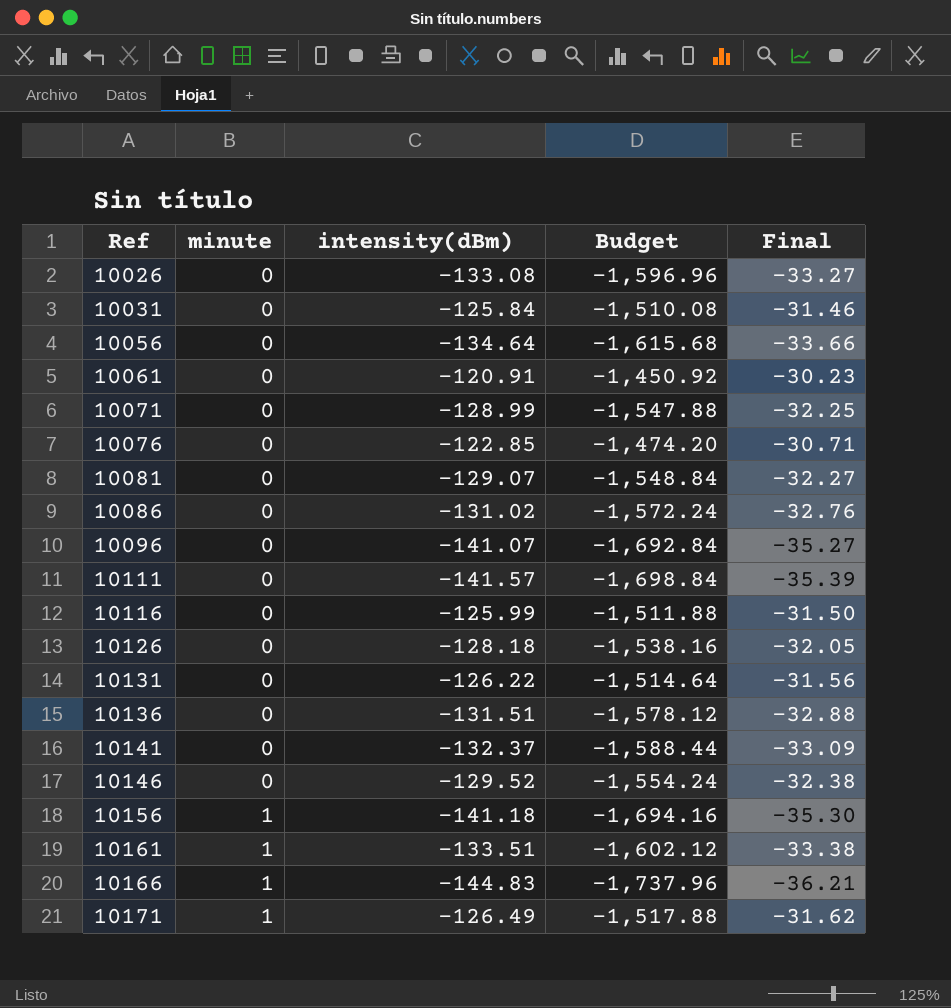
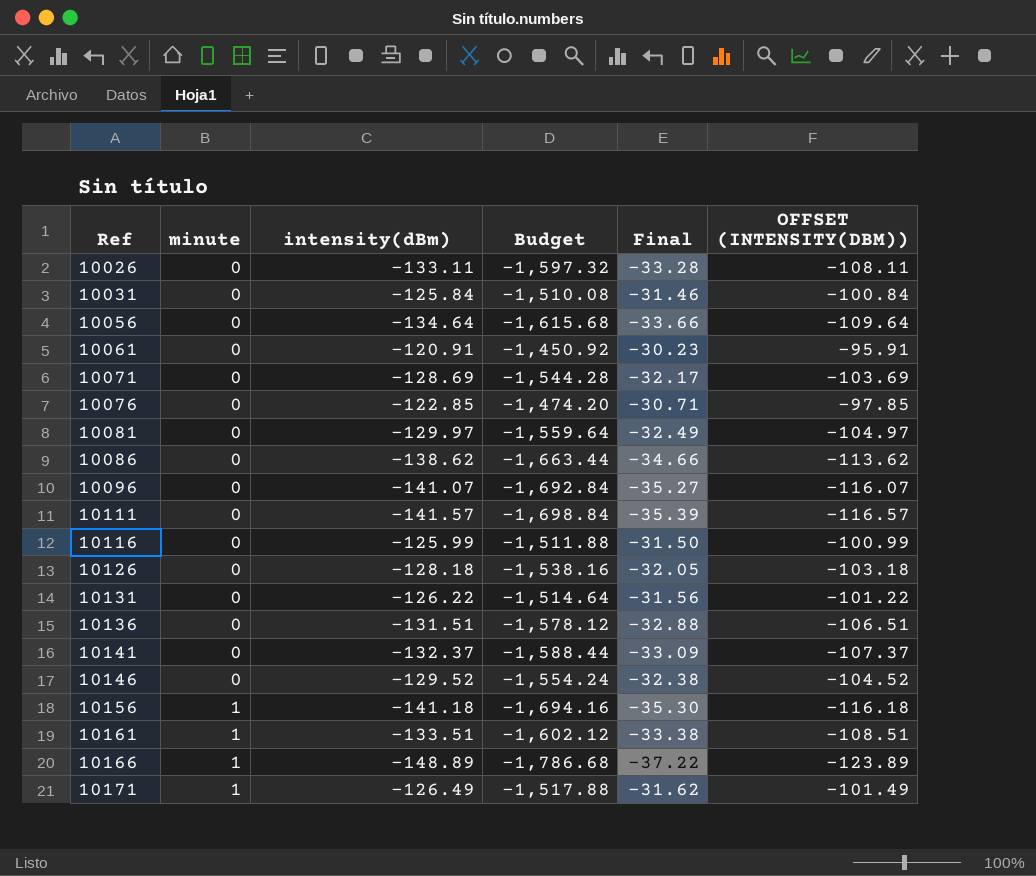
column OFFSET (INTENSITY(DBM)) | formula: none -> [intensity(dBm)] + 25
10026 | intensity(dBm): -133.08 -> -133.11
10026 | Budget: -1,596.96 -> -1,597.32
10026 | Final: -33.27 -> -33.28
10071 | intensity(dBm): -128.99 -> -128.69
10071 | Budget: -1,547.88 -> -1,544.28
10071 | Final: -32.25 -> -32.17
10081 | intensity(dBm): -129.07 -> -129.97
10081 | Budget: -1,548.84 -> -1,559.64
10081 | Final: -32.27 -> -32.49
10086 | intensity(dBm): -131.02 -> -138.62
10086 | Budget: -1,572.24 -> -1,663.44
10086 | Final: -32.76 -> -34.66
10166 | intensity(dBm): -144.83 -> -148.89
10166 | Budget: -1,737.96 -> -1,786.68
10166 | Final: -36.21 -> -37.22

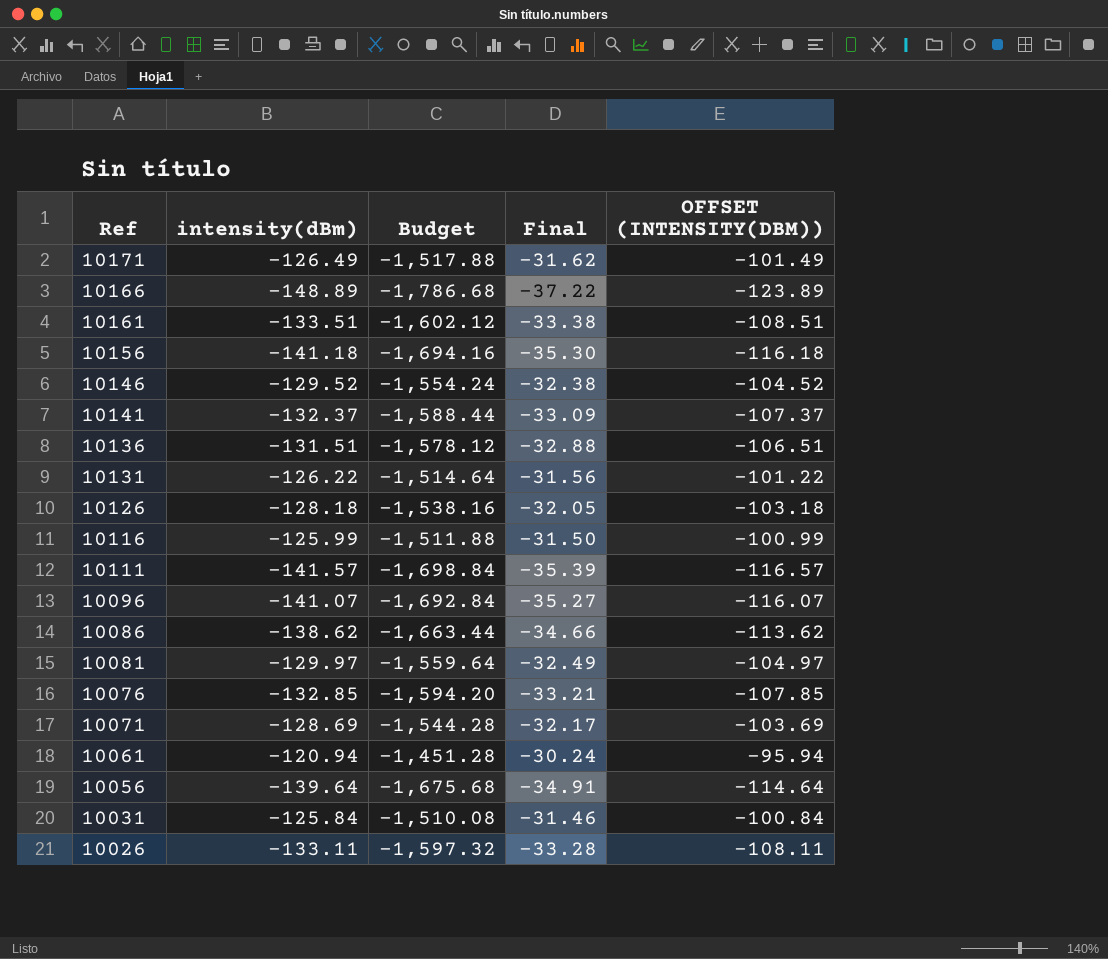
row order: Ref ascending -> Ref descending
column minute | position: 2 -> none
10076 | intensity(dBm): -122.85 -> -132.85
10076 | Budget: -1,474.20 -> -1,594.20
10076 | Final: -30.71 -> -33.21
10076 | OFFSET (INTENSITY(DBM)): -97.85 -> -107.85
10061 | intensity(dBm): -120.91 -> -120.94
10061 | Budget: -1,450.92 -> -1,451.28
10061 | Final: -30.23 -> -30.24
10061 | OFFSET (INTENSITY(DBM)): -95.91 -> -95.94
10056 | intensity(dBm): -134.64 -> -139.64
10056 | Budget: -1,615.68 -> -1,675.68
10056 | Final: -33.66 -> -34.91
10056 | OFFSET (INTENSITY(DBM)): -109.64 -> -114.64

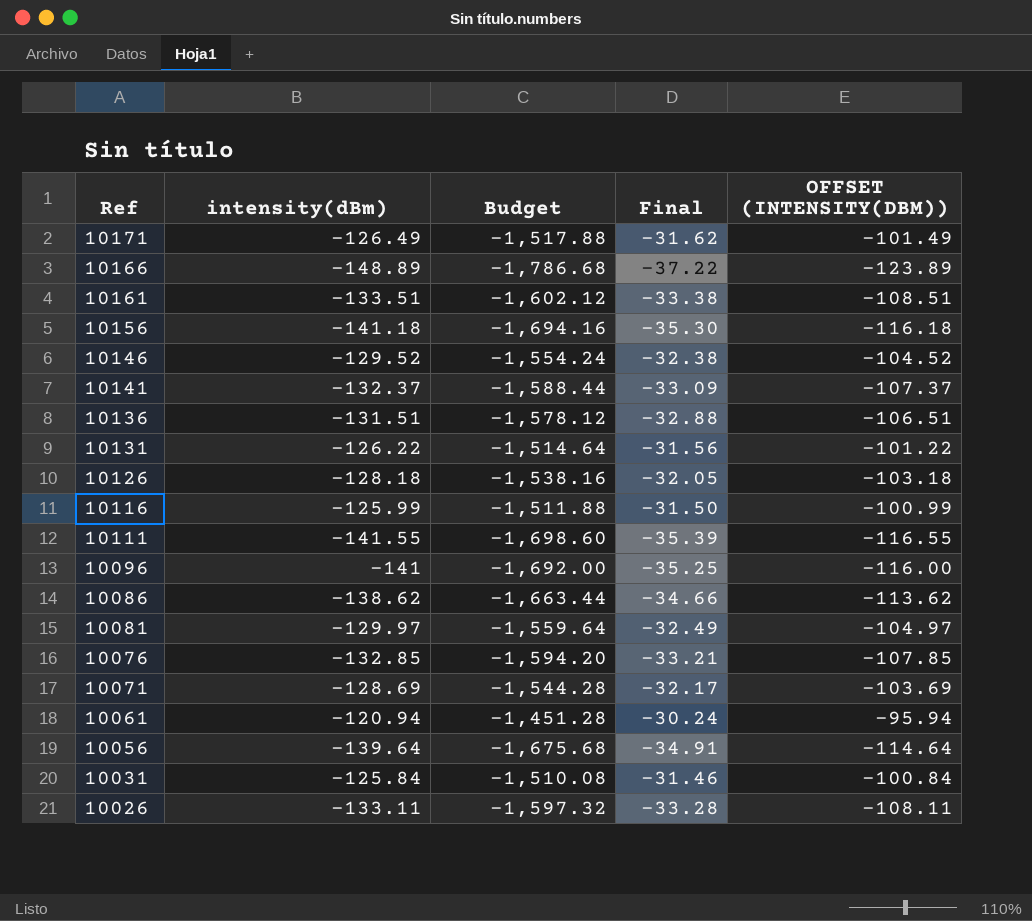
10111 | intensity(dBm): -141.57 -> -141.55
10111 | Budget: -1,698.84 -> -1,698.60
10111 | OFFSET (INTENSITY(DBM)): -116.57 -> -116.55
10096 | intensity(dBm): -141.07 -> -141
10096 | Budget: -1,692.84 -> -1,692.00
10096 | Final: -35.27 -> -35.25
10096 | OFFSET (INTENSITY(DBM)): -116.07 -> -116.00

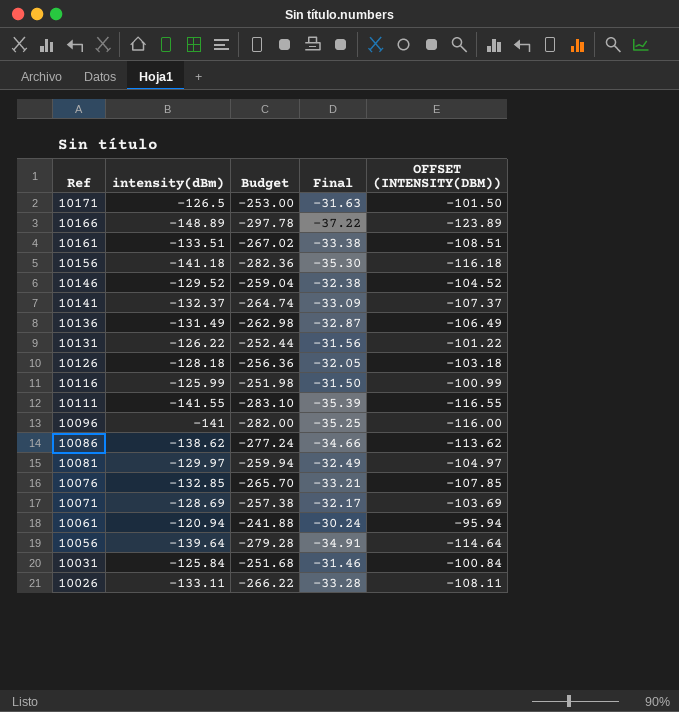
column Budget | formula: [intensity(dBm)] * 12 -> [intensity(dBm)] * 2
10171 | intensity(dBm): -126.49 -> -126.5
10171 | Final: -31.62 -> -31.63
10171 | OFFSET (INTENSITY(DBM)): -101.49 -> -101.50
10136 | intensity(dBm): -131.51 -> -131.49
10136 | Final: -32.88 -> -32.87
10136 | OFFSET (INTENSITY(DBM)): -106.51 -> -106.49

